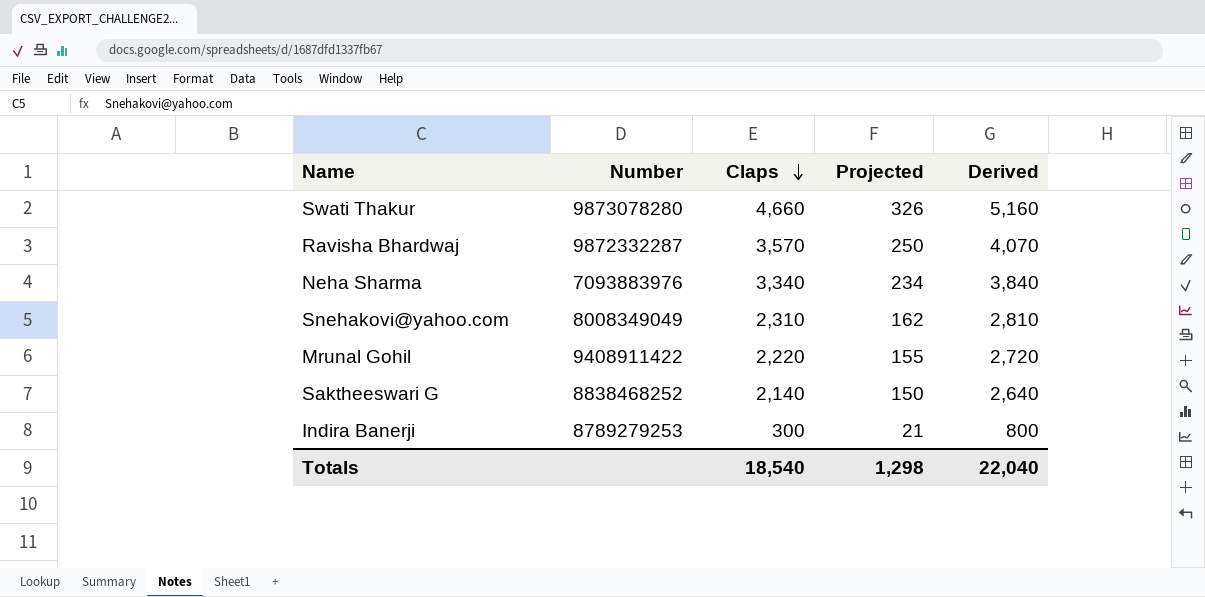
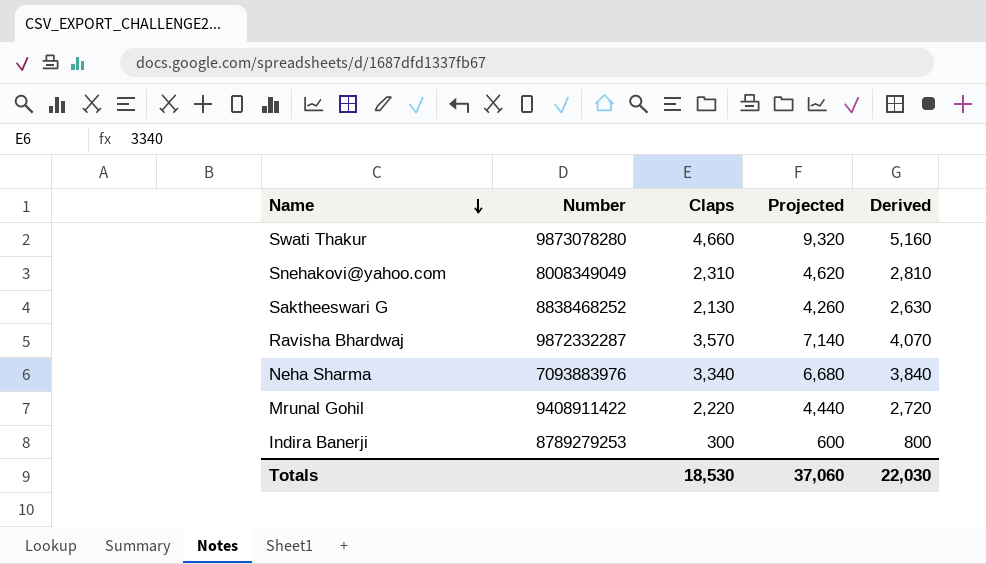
row order: Claps descending -> Name descending
column Projected | formula: [Claps] * 0.07 -> [Claps] * 2
Saktheeswari G | Claps: 2,140 -> 2,130
Saktheeswari G | Derived: 2,640 -> 2,630
Totals | Claps: 18,540 -> 18,530
Totals | Projected: 1,298 -> 37,060
Totals | Derived: 22,040 -> 22,030

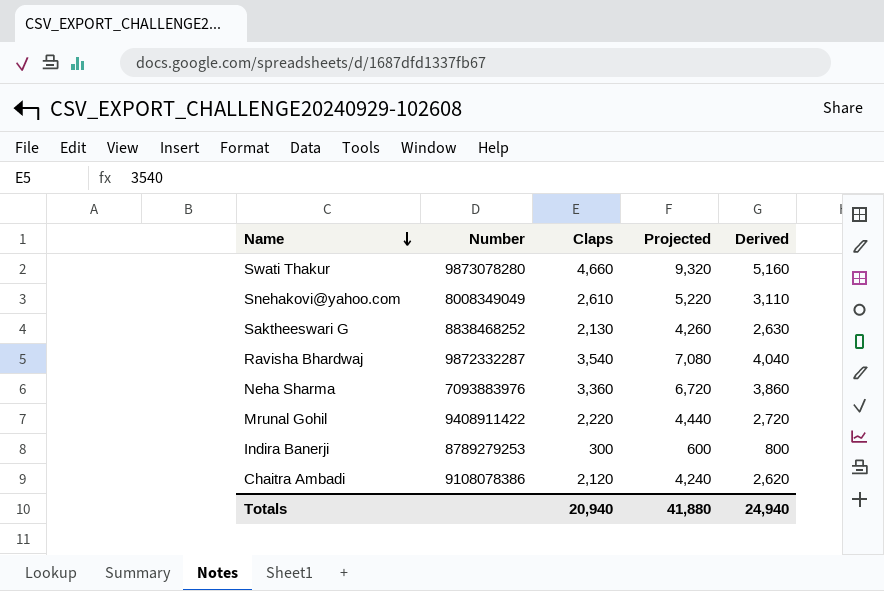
Snehakovi@yahoo.com | Claps: 2,310 -> 2,610
Snehakovi@yahoo.com | Projected: 4,620 -> 5,220
Snehakovi@yahoo.com | Derived: 2,810 -> 3,110
Ravisha Bhardwaj | Claps: 3,570 -> 3,540
Ravisha Bhardwaj | Projected: 7,140 -> 7,080
Ravisha Bhardwaj | Derived: 4,070 -> 4,040
Neha Sharma | Claps: 3,340 -> 3,360
Neha Sharma | Projected: 6,680 -> 6,720
Neha Sharma | Derived: 3,840 -> 3,860
row Chaitra Ambadi: none -> 9108078386 | 2,120 | 4,240 | 2,620
Totals | Claps: 18,530 -> 20,940
Totals | Projected: 37,060 -> 41,880
Totals | Derived: 22,030 -> 24,940

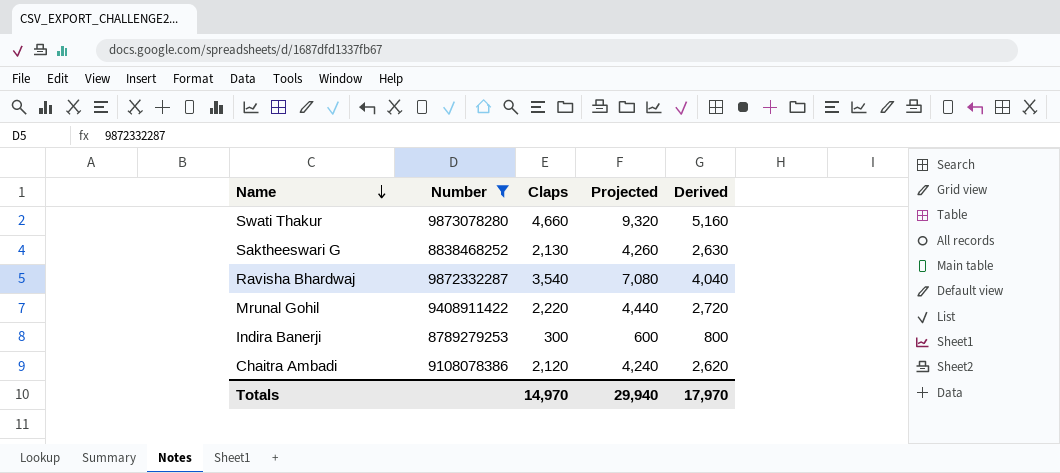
filter: none -> Number >= 8789279253
Totals | Claps: 20,940 -> 14,970
Totals | Projected: 41,880 -> 29,940
Totals | Derived: 24,940 -> 17,970

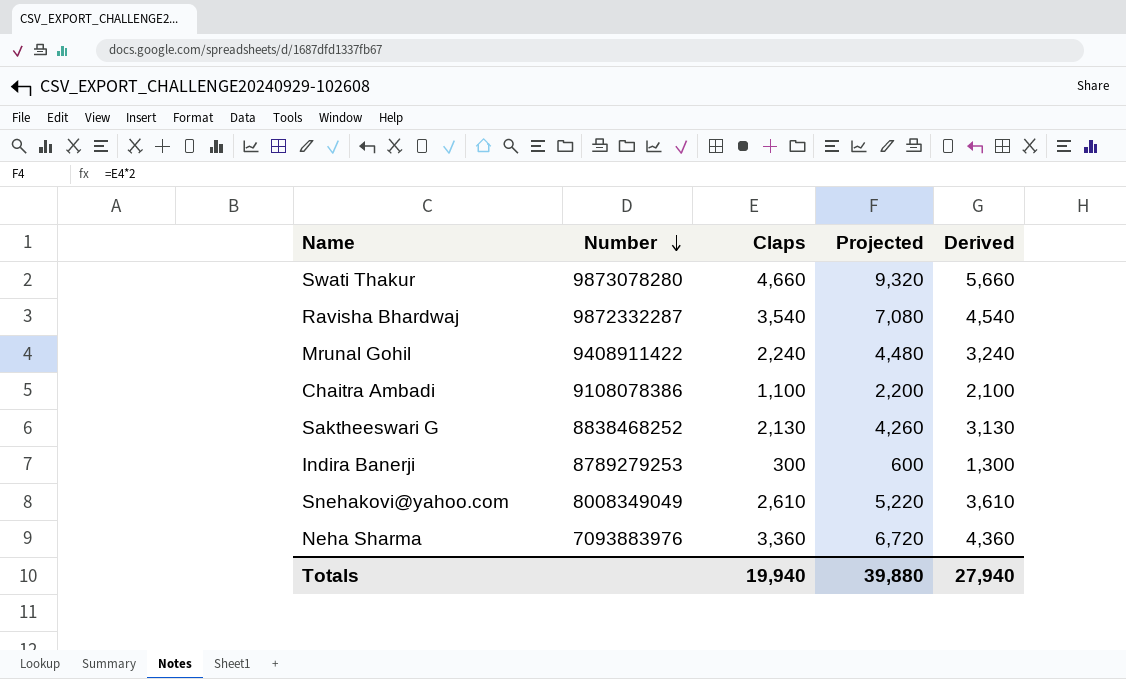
filter: Number >= 8789279253 -> none
row order: Name descending -> Number descending
column Derived | formula: [Claps] + 500 -> [Claps] + 1000
Mrunal Gohil | Claps: 2,220 -> 2,240
Mrunal Gohil | Projected: 4,440 -> 4,480
Chaitra Ambadi | Claps: 2,120 -> 1,100
Chaitra Ambadi | Projected: 4,240 -> 2,200
Totals | Claps: 14,970 -> 19,940
Totals | Projected: 29,940 -> 39,880
Totals | Derived: 17,970 -> 27,940

